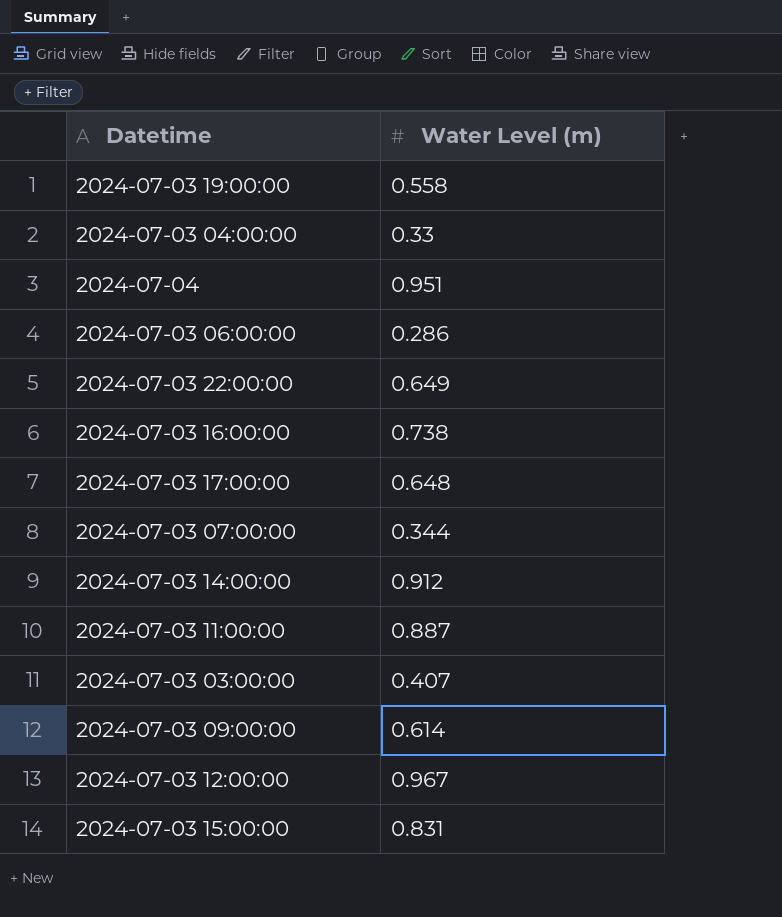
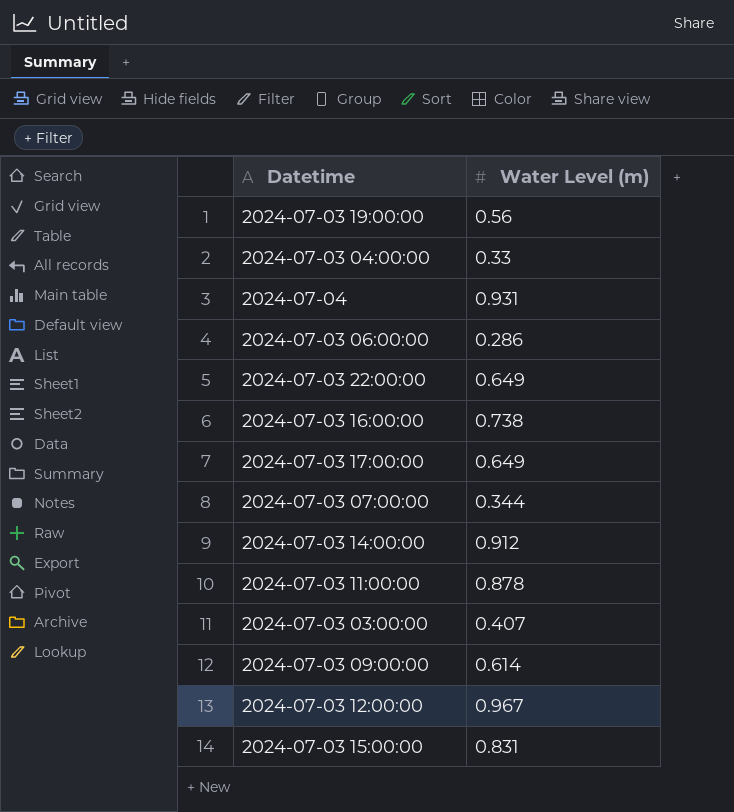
2024-07-03 19:00:00 | Water Level (m): 0.558 -> 0.56
2024-07-04 | Water Level (m): 0.951 -> 0.931
2024-07-03 17:00:00 | Water Level (m): 0.648 -> 0.649
2024-07-03 11:00:00 | Water Level (m): 0.887 -> 0.878

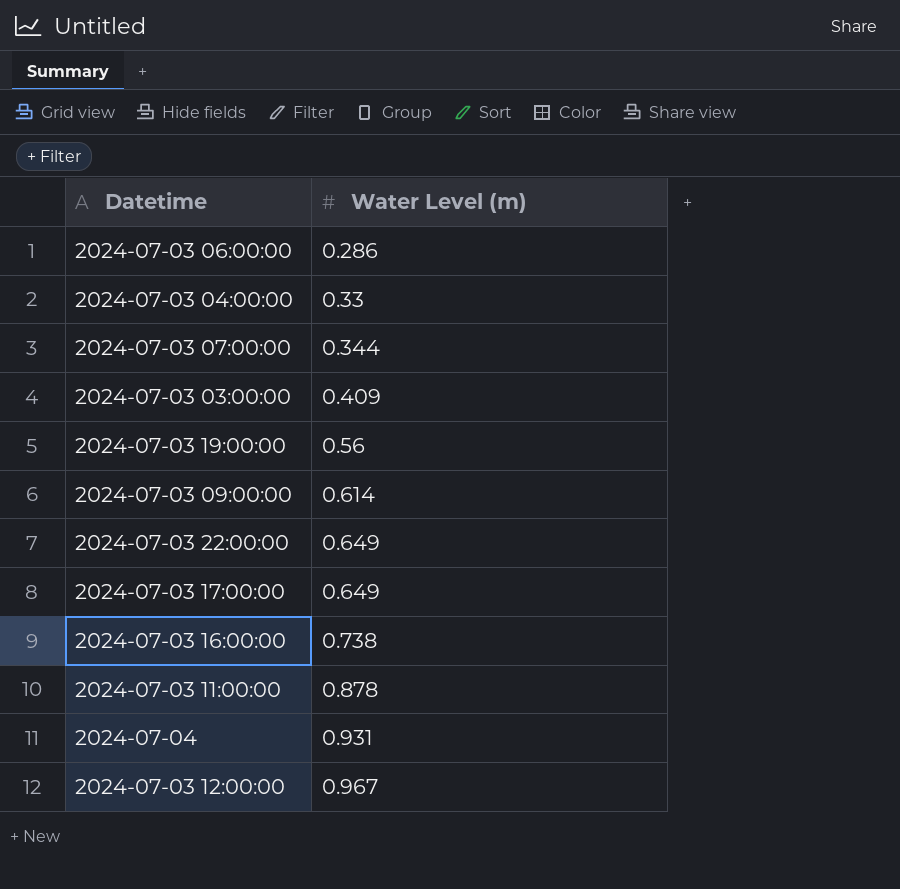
row order: none -> Water Level (m) ascending
row 2024-07-03 14:00:00: 0.912 -> none
row 2024-07-03 15:00:00: 0.831 -> none
2024-07-03 03:00:00 | Water Level (m): 0.407 -> 0.409

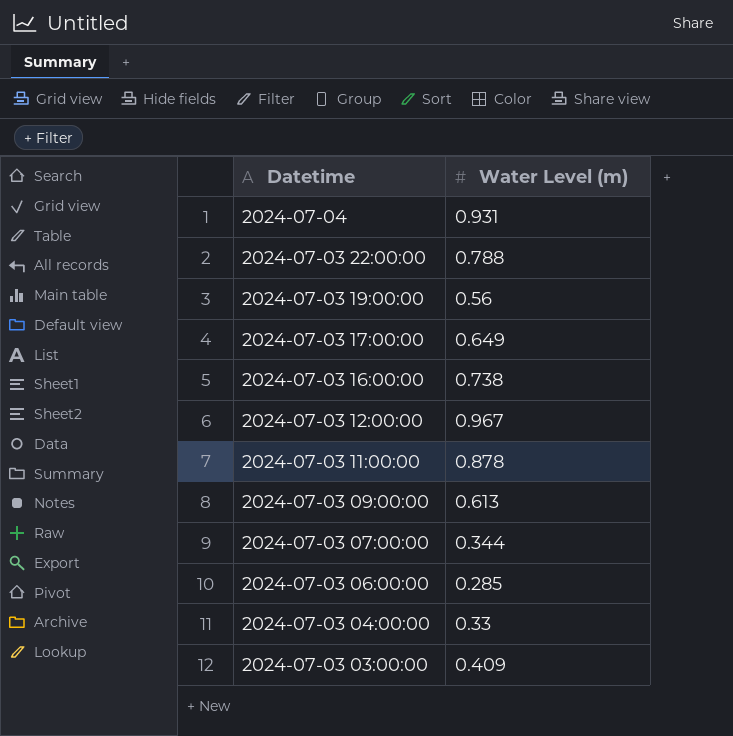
row order: Water Level (m) ascending -> Datetime descending
2024-07-03 22:00:00 | Water Level (m): 0.649 -> 0.788
2024-07-03 09:00:00 | Water Level (m): 0.614 -> 0.613
2024-07-03 06:00:00 | Water Level (m): 0.286 -> 0.285

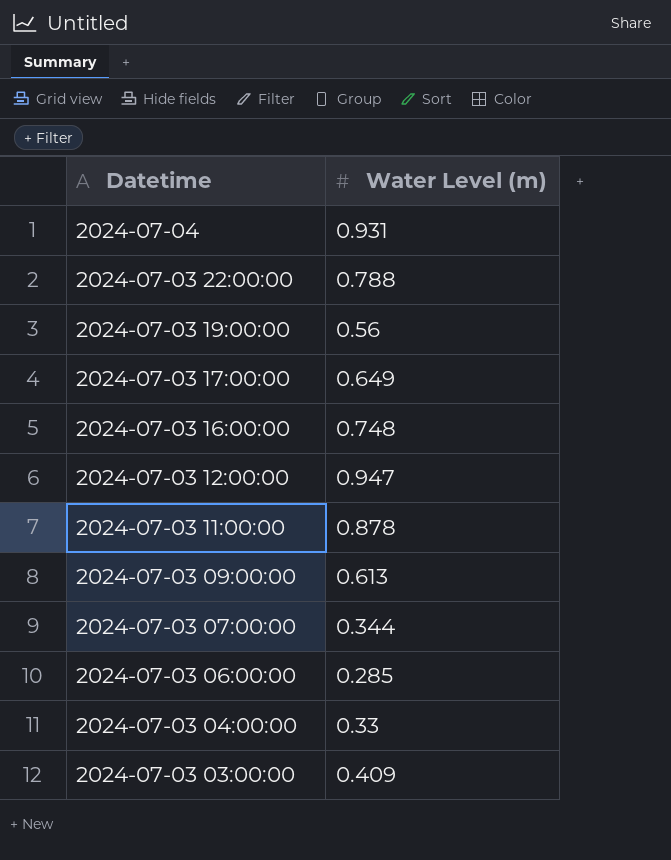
2024-07-03 16:00:00 | Water Level (m): 0.738 -> 0.748
2024-07-03 12:00:00 | Water Level (m): 0.967 -> 0.947

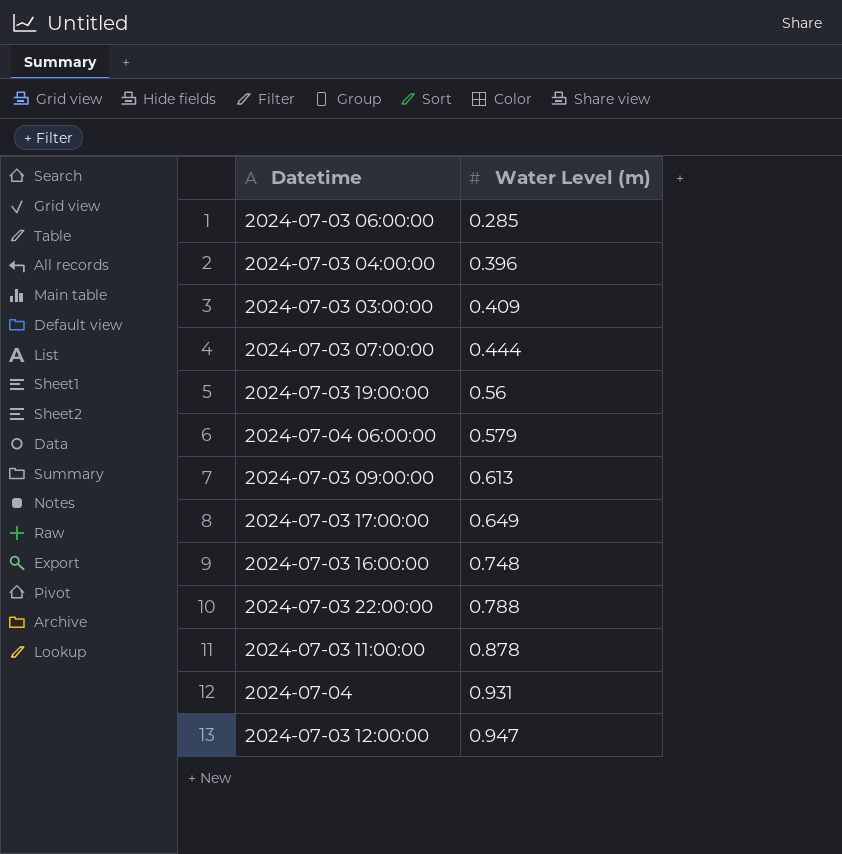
row order: Datetime descending -> Water Level (m) ascending
2024-07-03 04:00:00 | Water Level (m): 0.33 -> 0.396
2024-07-03 07:00:00 | Water Level (m): 0.344 -> 0.444
row 2024-07-04 06:00:00: none -> 0.579

